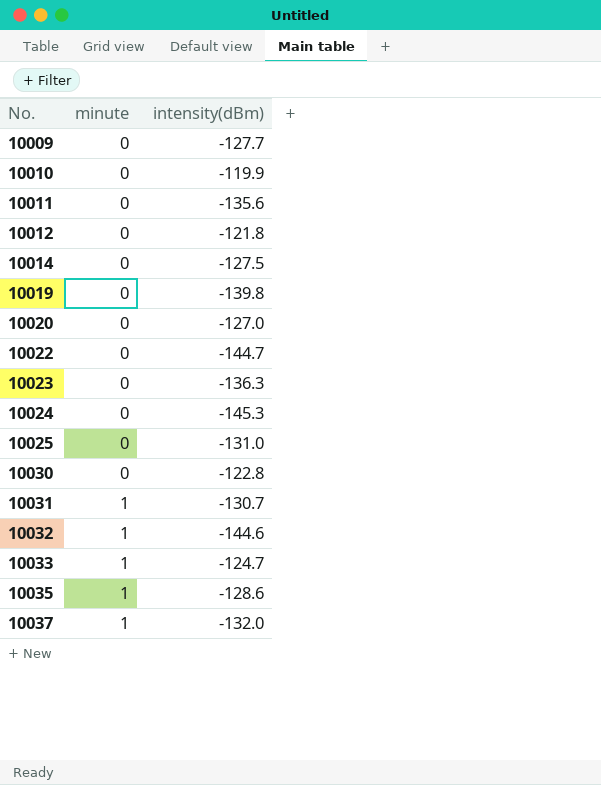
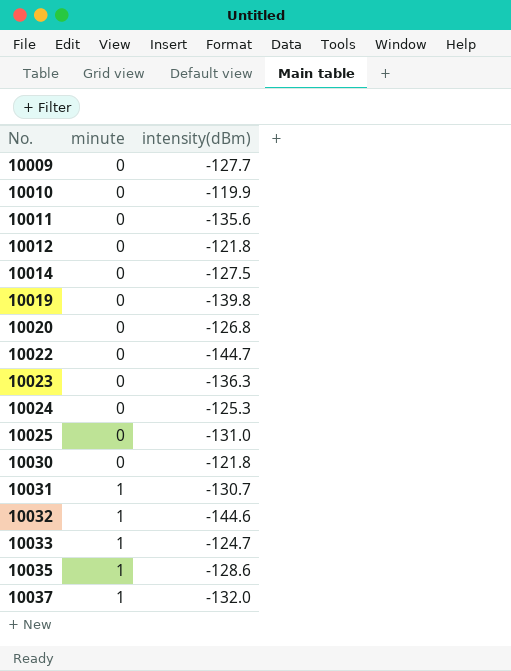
10020 | intensity(dBm): -127.0 -> -126.8
10024 | intensity(dBm): -145.3 -> -125.3
10030 | intensity(dBm): -122.8 -> -121.8

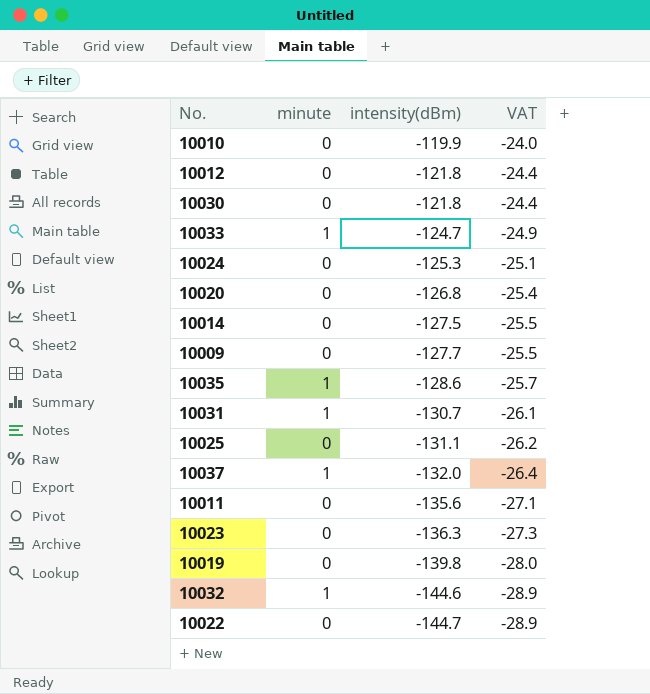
row order: No. ascending -> intensity(dBm) descending
column VAT | formula: none -> [intensity(dBm)] * 0.2
10025 | intensity(dBm): -131.0 -> -131.1

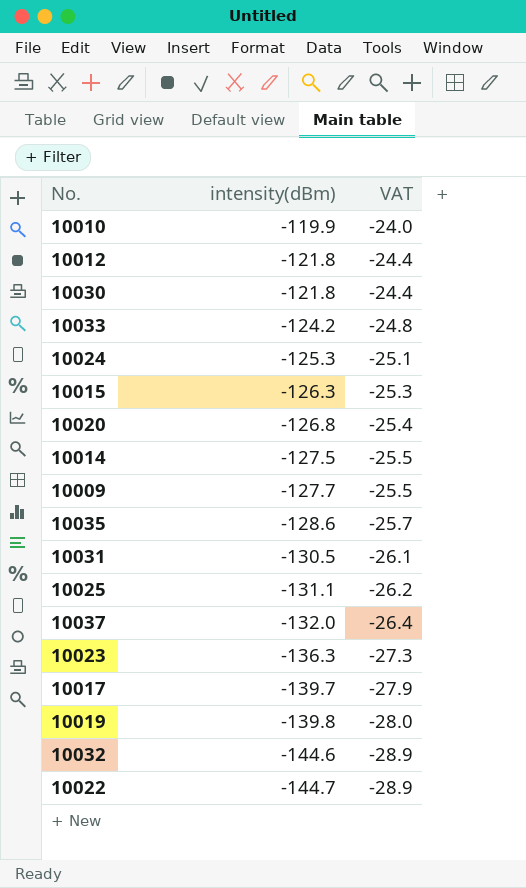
column minute | position: 2 -> none
row 10011: 0 | -135.6 | -27.1 -> none
10033 | intensity(dBm): -124.7 -> -124.2
10033 | VAT: -24.9 -> -24.8
row 10015: none -> -126.3 | -25.3
10031 | intensity(dBm): -130.7 -> -130.5
row 10017: none -> -139.7 | -27.9

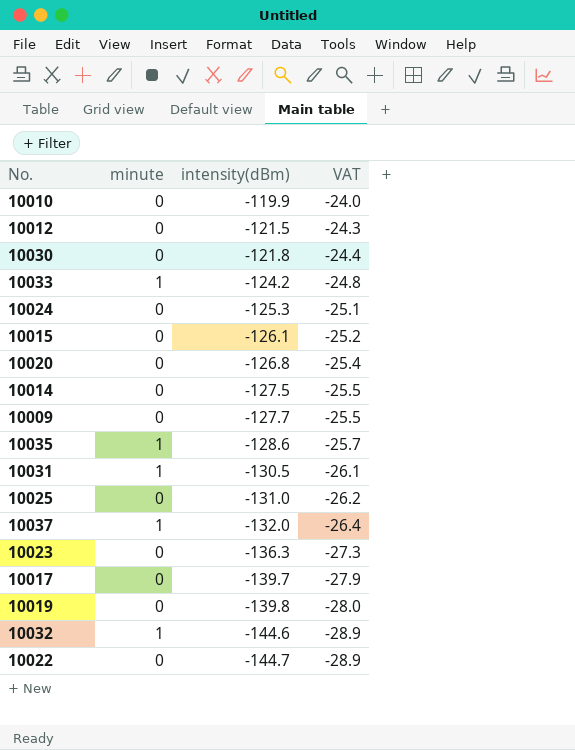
column minute | position: none -> 2
10012 | intensity(dBm): -121.8 -> -121.5
10012 | VAT: -24.4 -> -24.3
10015 | intensity(dBm): -126.3 -> -126.1
10015 | VAT: -25.3 -> -25.2
10025 | intensity(dBm): -131.1 -> -131.0

